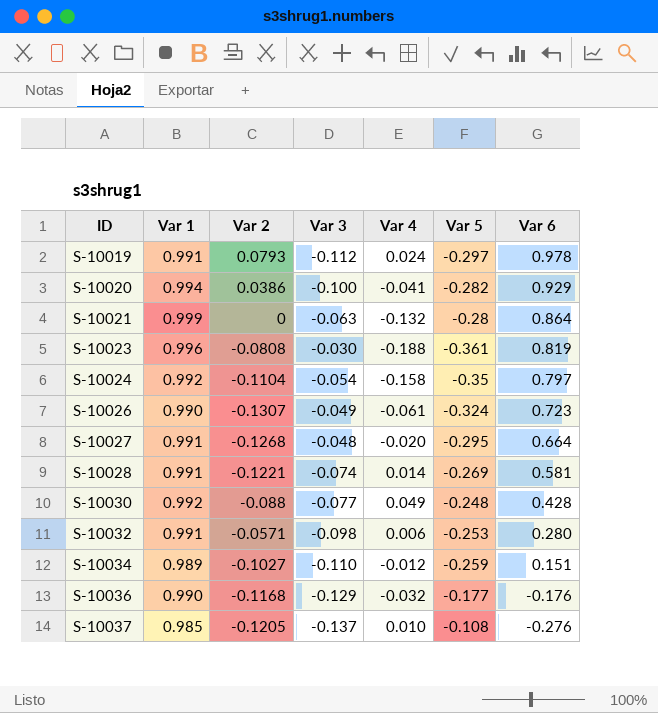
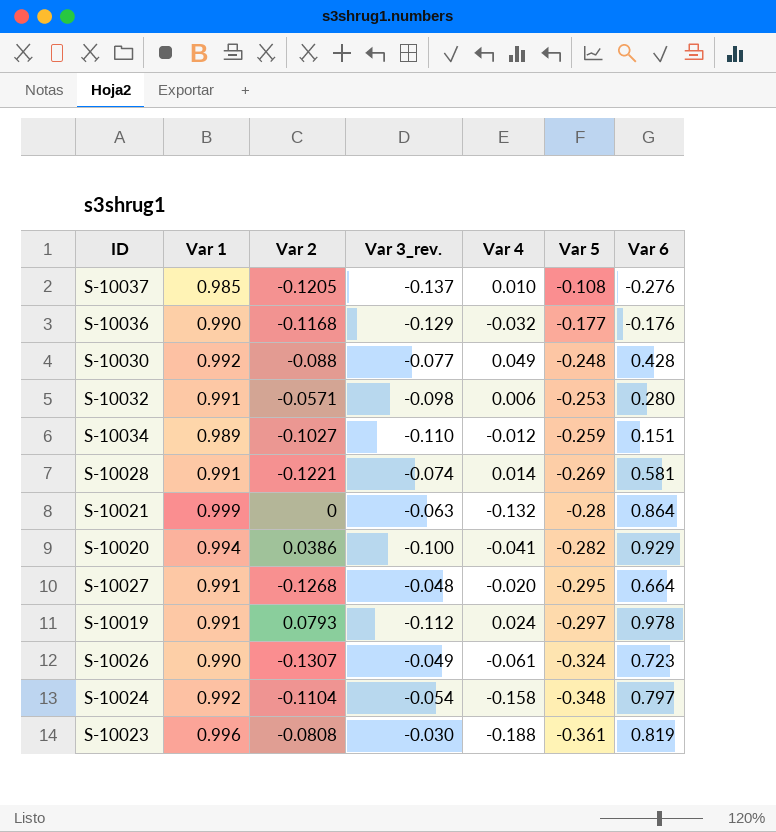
row order: ID ascending -> Var 5 descending
column name: Var 3 -> Var 3_rev.
S-10024 | Var 5: -0.35 -> -0.348

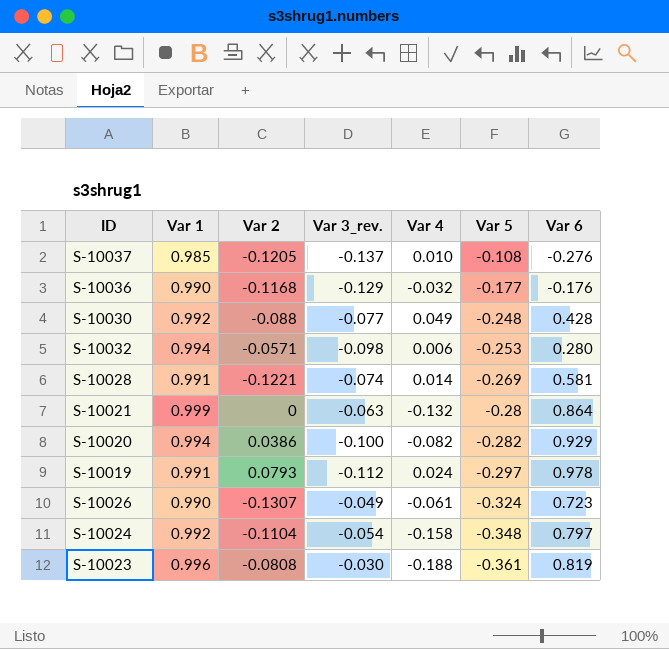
row S-10034: 0.989 | -0.1027 | -0.110 | -0.012 | -0.259 | 0.151 -> none
row S-10027: 0.991 | -0.1268 | -0.048 | -0.020 | -0.295 | 0.664 -> none
S-10032 | Var 1: 0.991 -> 0.994
S-10020 | Var 4: -0.041 -> -0.082

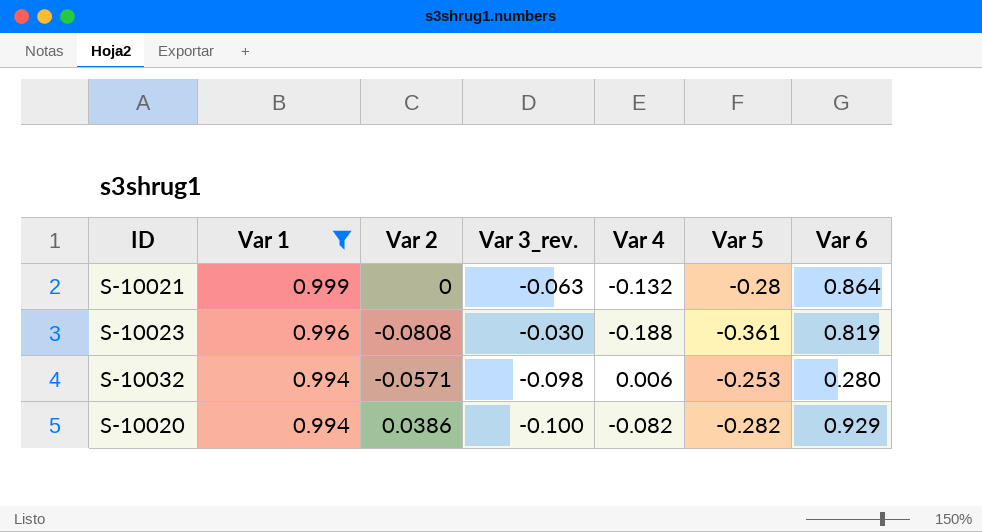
filter: none -> Var 1 >= 0.994
row order: Var 5 descending -> Var 1 descending

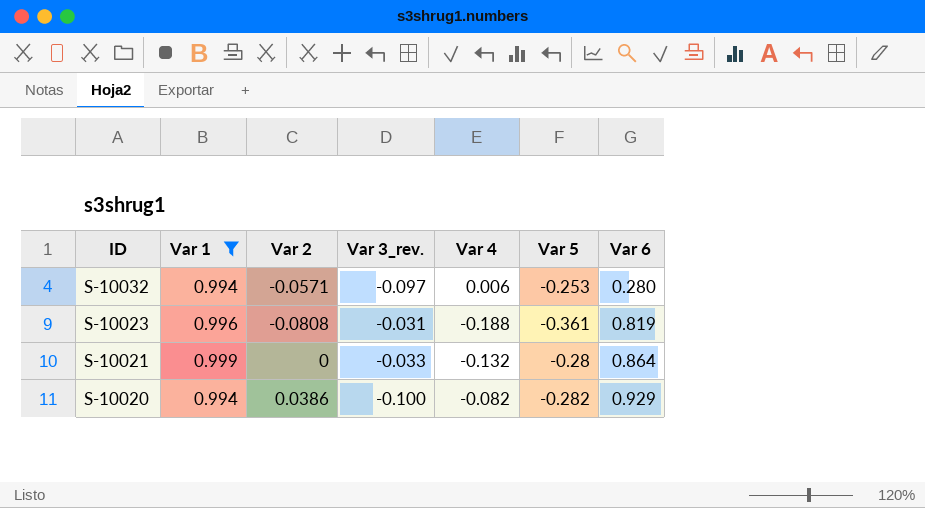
row order: Var 1 descending -> ID descending
S-10032 | Var 3_rev.: -0.098 -> -0.097
S-10023 | Var 3_rev.: -0.030 -> -0.031
S-10021 | Var 3_rev.: -0.063 -> -0.033

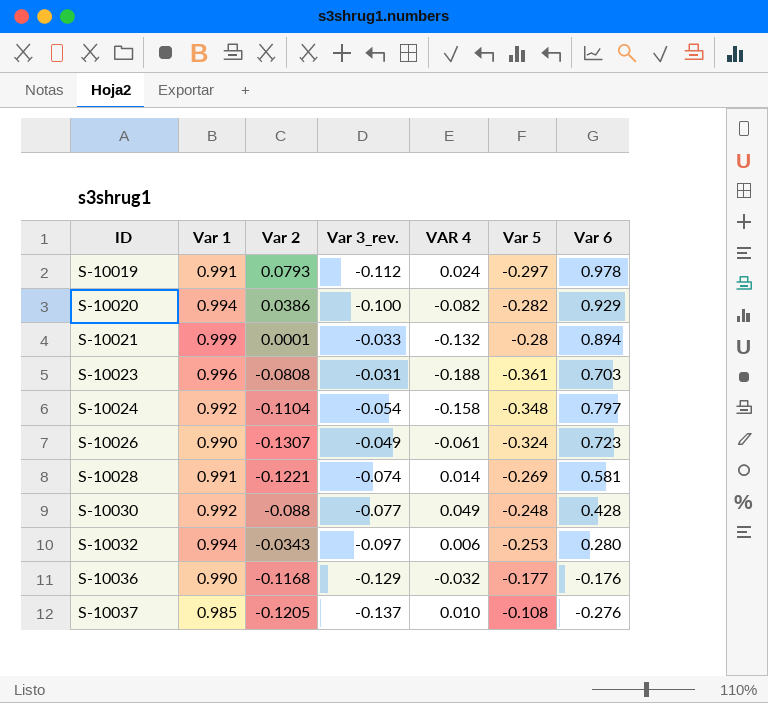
filter: Var 1 >= 0.994 -> none
row order: ID descending -> ID ascending
column name: Var 4 -> VAR 4
S-10021 | Var 2: 0 -> 0.0001
S-10021 | Var 6: 0.864 -> 0.894
S-10023 | Var 6: 0.819 -> 0.703
S-10032 | Var 2: -0.0571 -> -0.0343

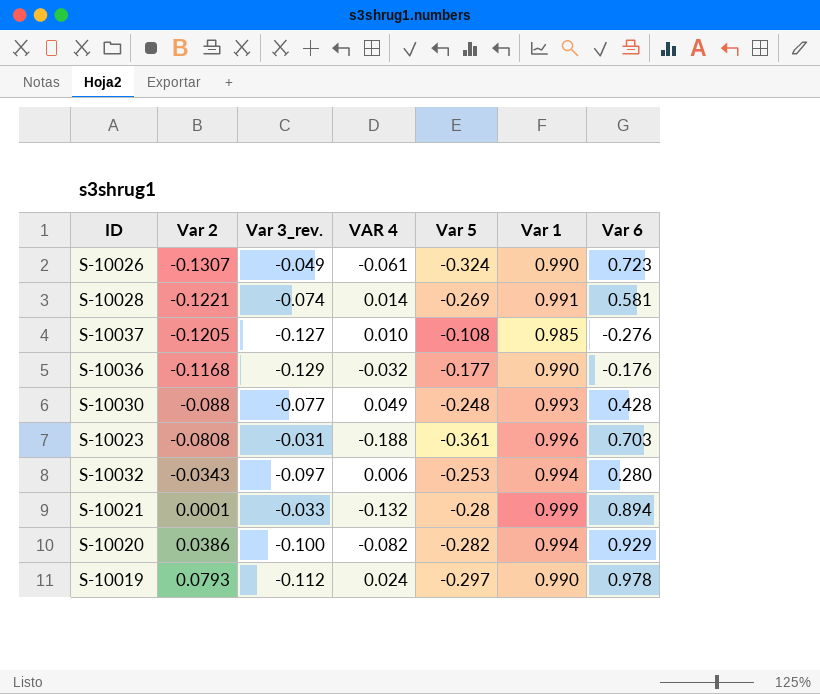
row order: ID ascending -> Var 2 ascending
column Var 1 | position: 2 -> 6
row S-10024: 0.992 | -0.1104 | -0.054 | -0.158 | -0.348 | 0.797 -> none
S-10037 | Var 3_rev.: -0.137 -> -0.127
S-10030 | Var 1: 0.992 -> 0.993
S-10019 | Var 1: 0.991 -> 0.990

